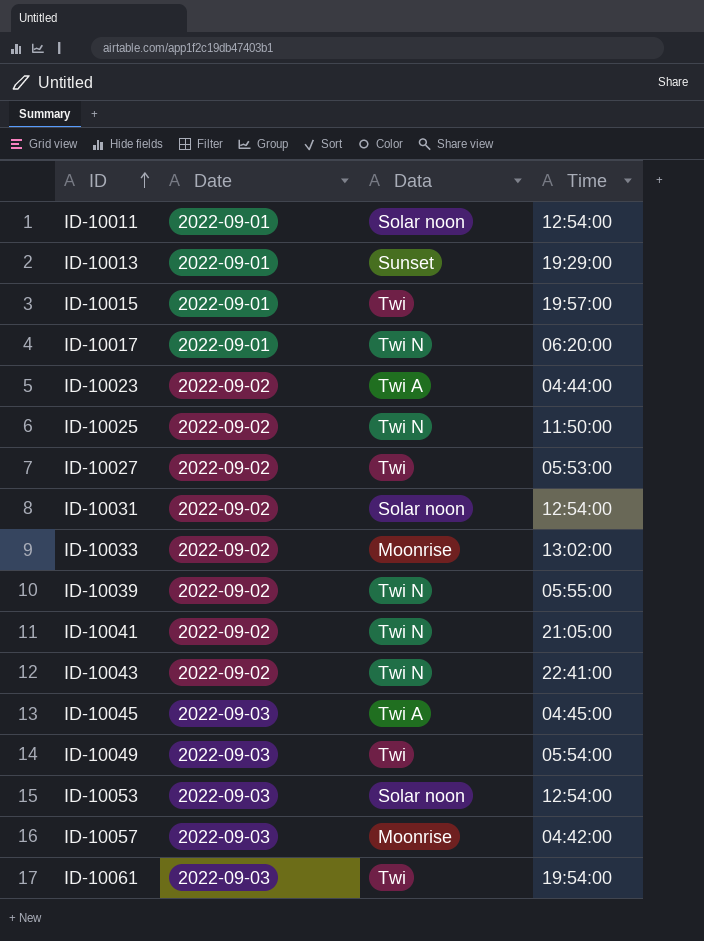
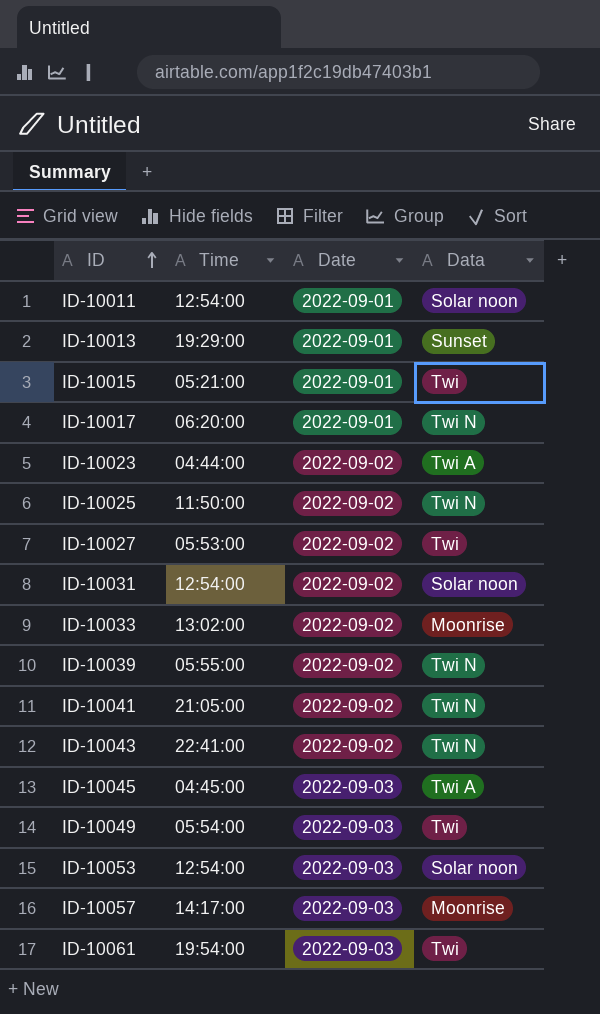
column Time | position: 4 -> 2
ID-10015 | Time: 19:57:00 -> 05:21:00
ID-10057 | Time: 04:42:00 -> 14:17:00

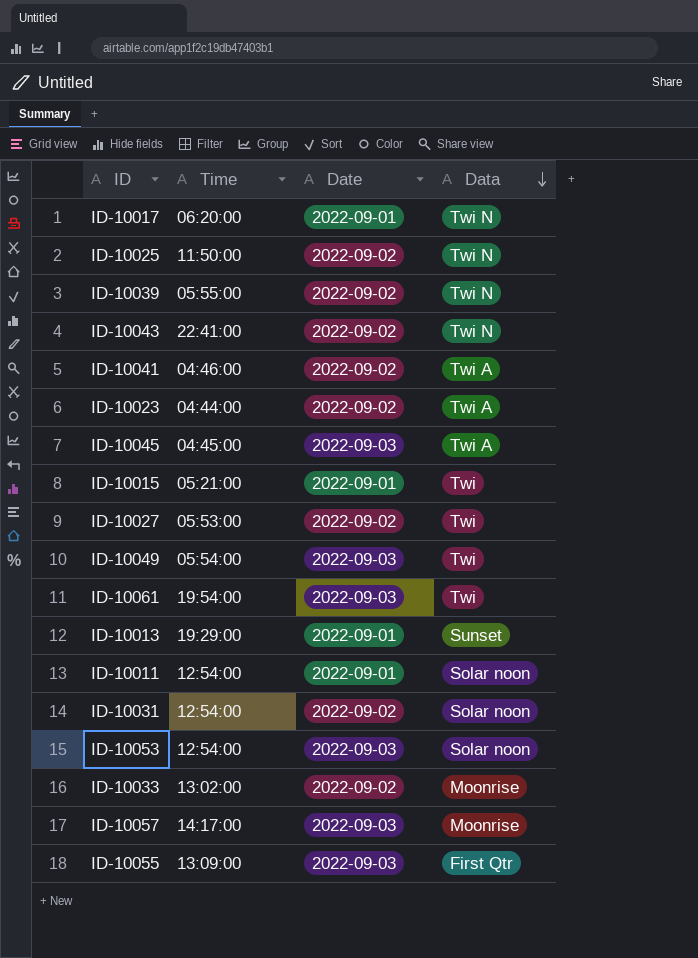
row order: ID ascending -> Data descending
ID-10041 | Time: 21:05:00 -> 04:46:00
ID-10041 | Data: Twi N -> Twi A
row ID-10055: none -> 13:09:00 | 2022-09-03 | First Qtr

